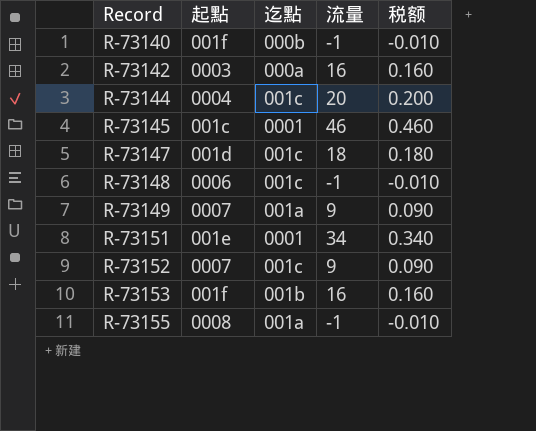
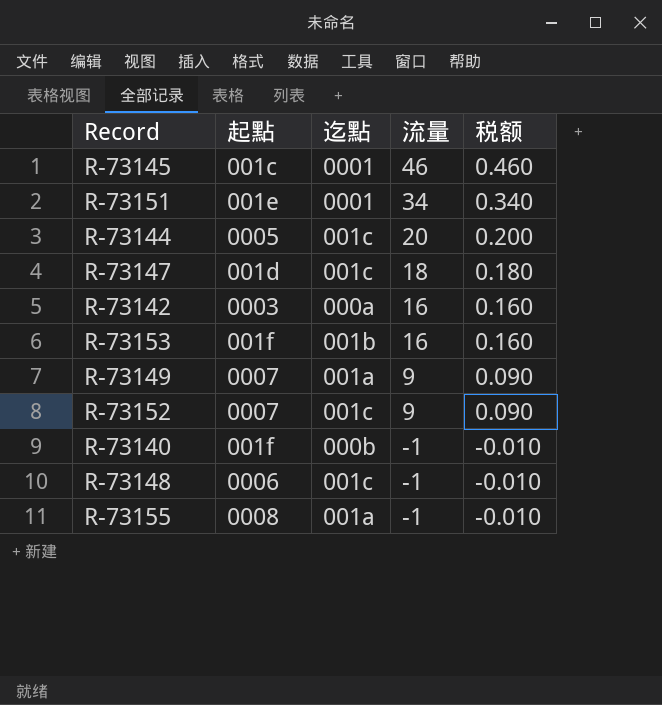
row order: Record ascending -> 流量 descending
R-73144 | 起點: 0004 -> 0005

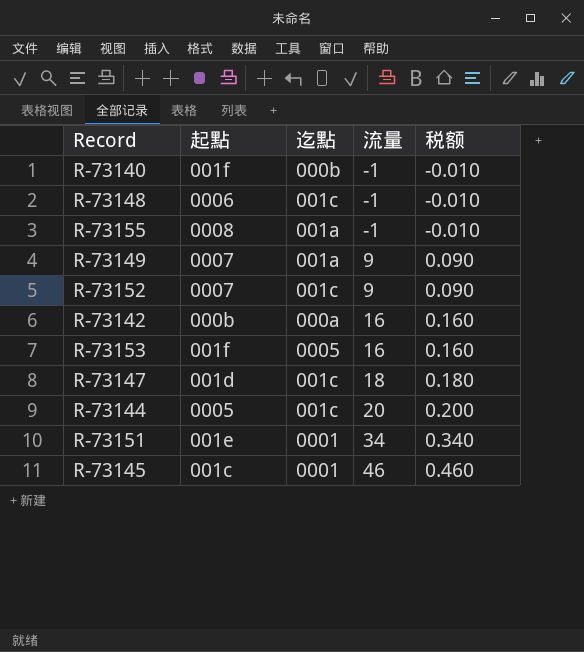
row order: 流量 descending -> 流量 ascending
R-73142 | 起點: 0003 -> 000b
R-73153 | 迄點: 001b -> 0005

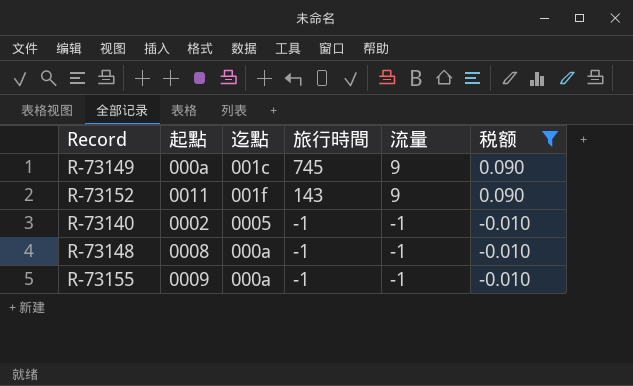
filter: none -> 税额 <= 0.090
row order: 流量 ascending -> 旅行時間 descending
column 旅行時間 | position: none -> 4
R-73149 | 起點: 0007 -> 000a
R-73149 | 迄點: 001a -> 001c
R-73152 | 起點: 0007 -> 0011
R-73152 | 迄點: 001c -> 001f
R-73140 | 起點: 001f -> 0002
R-73140 | 迄點: 000b -> 0005
R-73148 | 起點: 0006 -> 0008
R-73148 | 迄點: 001c -> 000a
R-73155 | 起點: 0008 -> 0009
R-73155 | 迄點: 001a -> 000a

